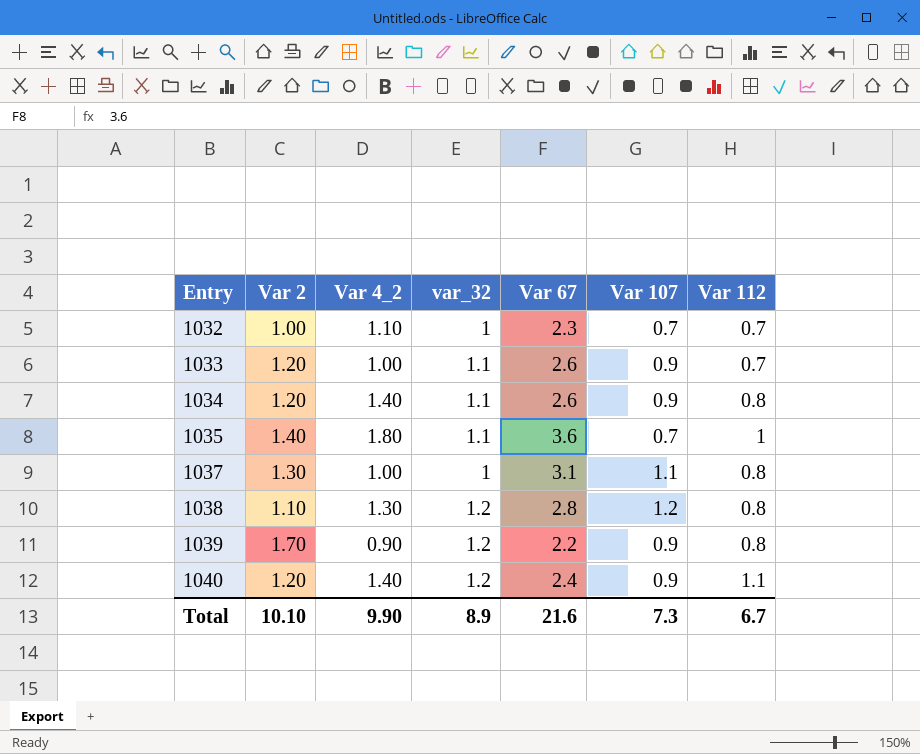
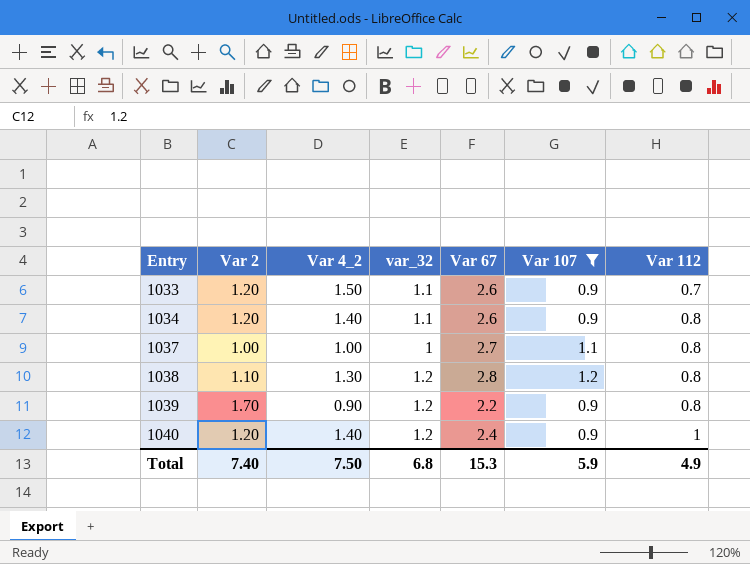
filter: none -> Var 107 != 0.7
1033 | Var 4_2: 1.00 -> 1.50
1037 | Var 2: 1.30 -> 1.00
1037 | Var 67: 3.1 -> 2.7
1040 | Var 112: 1.1 -> 1
Total | Var 2: 10.10 -> 7.40
Total | Var 4_2: 9.90 -> 7.50
Total | var_32: 8.9 -> 6.8
Total | Var 67: 21.6 -> 15.3
Total | Var 107: 7.3 -> 5.9
Total | Var 112: 6.7 -> 4.9

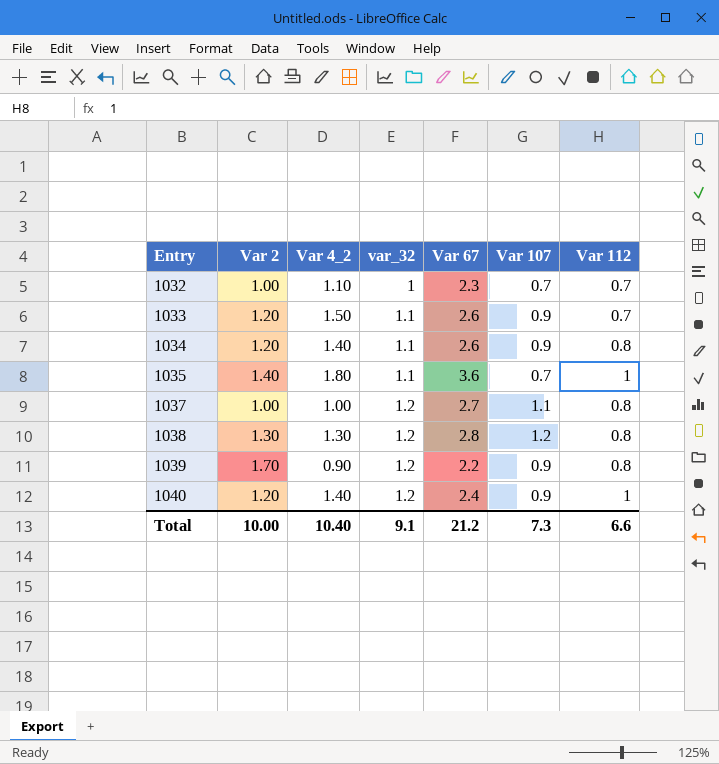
filter: Var 107 != 0.7 -> none
1037 | var_32: 1 -> 1.2
1038 | Var 2: 1.10 -> 1.30
Total | Var 2: 7.40 -> 10.00
Total | Var 4_2: 7.50 -> 10.40
Total | var_32: 6.8 -> 9.1
Total | Var 67: 15.3 -> 21.2
Total | Var 107: 5.9 -> 7.3
Total | Var 112: 4.9 -> 6.6

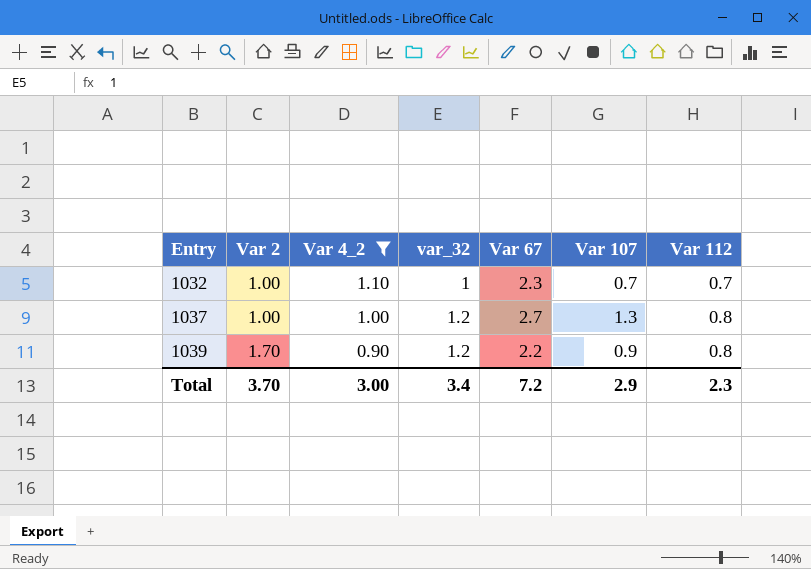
filter: none -> Var 4_2 <= 1.10
1037 | Var 107: 1.1 -> 1.3
Total | Var 2: 10.00 -> 3.70
Total | Var 4_2: 10.40 -> 3.00
Total | var_32: 9.1 -> 3.4
Total | Var 67: 21.2 -> 7.2
Total | Var 107: 7.3 -> 2.9
Total | Var 112: 6.6 -> 2.3

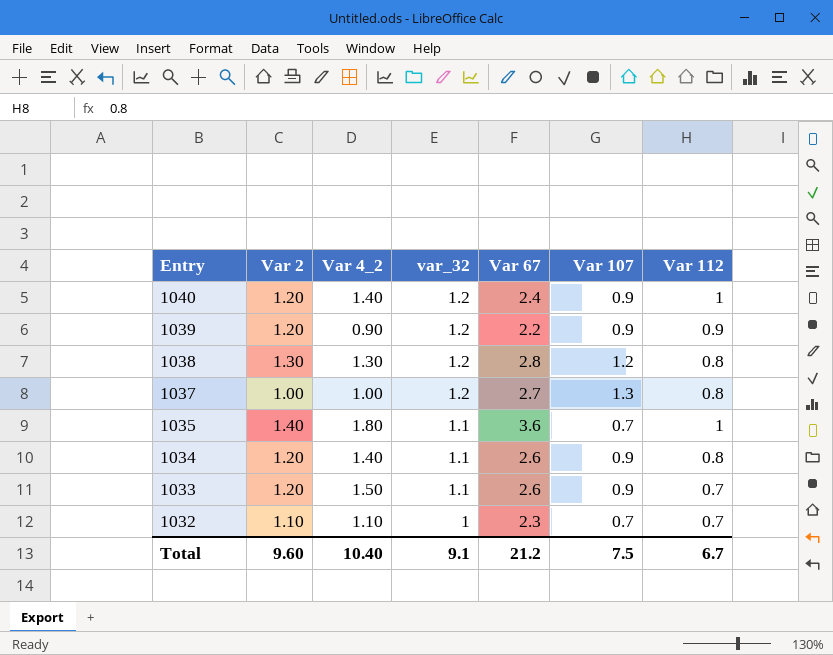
filter: Var 4_2 <= 1.10 -> none
row order: Entry ascending -> Entry descending
1039 | Var 2: 1.70 -> 1.20
1039 | Var 112: 0.8 -> 0.9
1032 | Var 2: 1.00 -> 1.10
Total | Var 2: 3.70 -> 9.60
Total | Var 4_2: 3.00 -> 10.40
Total | var_32: 3.4 -> 9.1
Total | Var 67: 7.2 -> 21.2
Total | Var 107: 2.9 -> 7.5
Total | Var 112: 2.3 -> 6.7

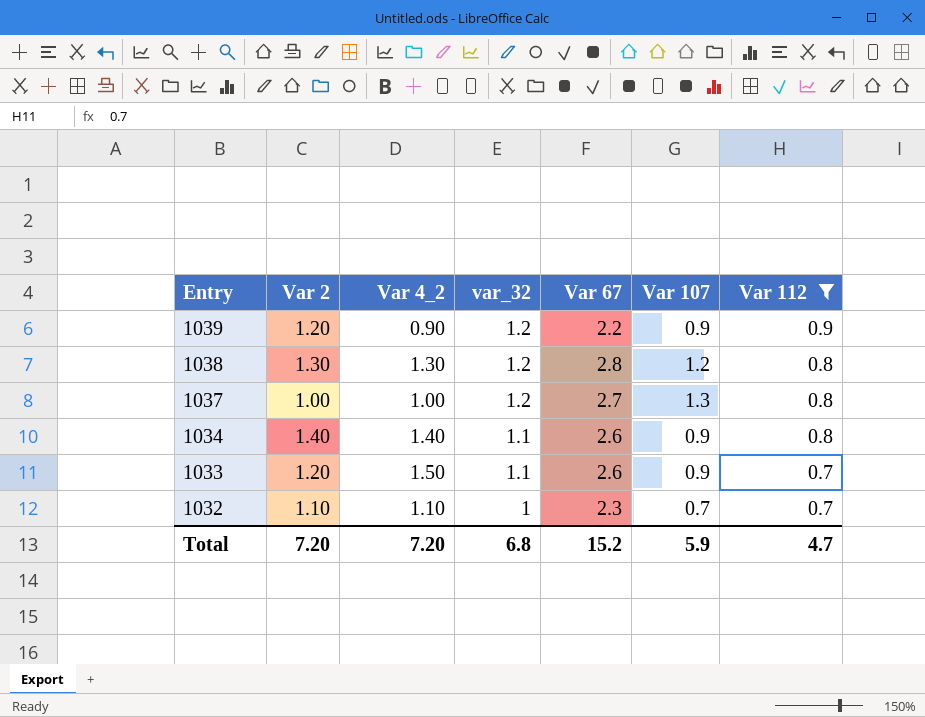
filter: none -> Var 112 != 1
1034 | Var 2: 1.20 -> 1.40
Total | Var 2: 9.60 -> 7.20
Total | Var 4_2: 10.40 -> 7.20
Total | var_32: 9.1 -> 6.8
Total | Var 67: 21.2 -> 15.2
Total | Var 107: 7.5 -> 5.9
Total | Var 112: 6.7 -> 4.7

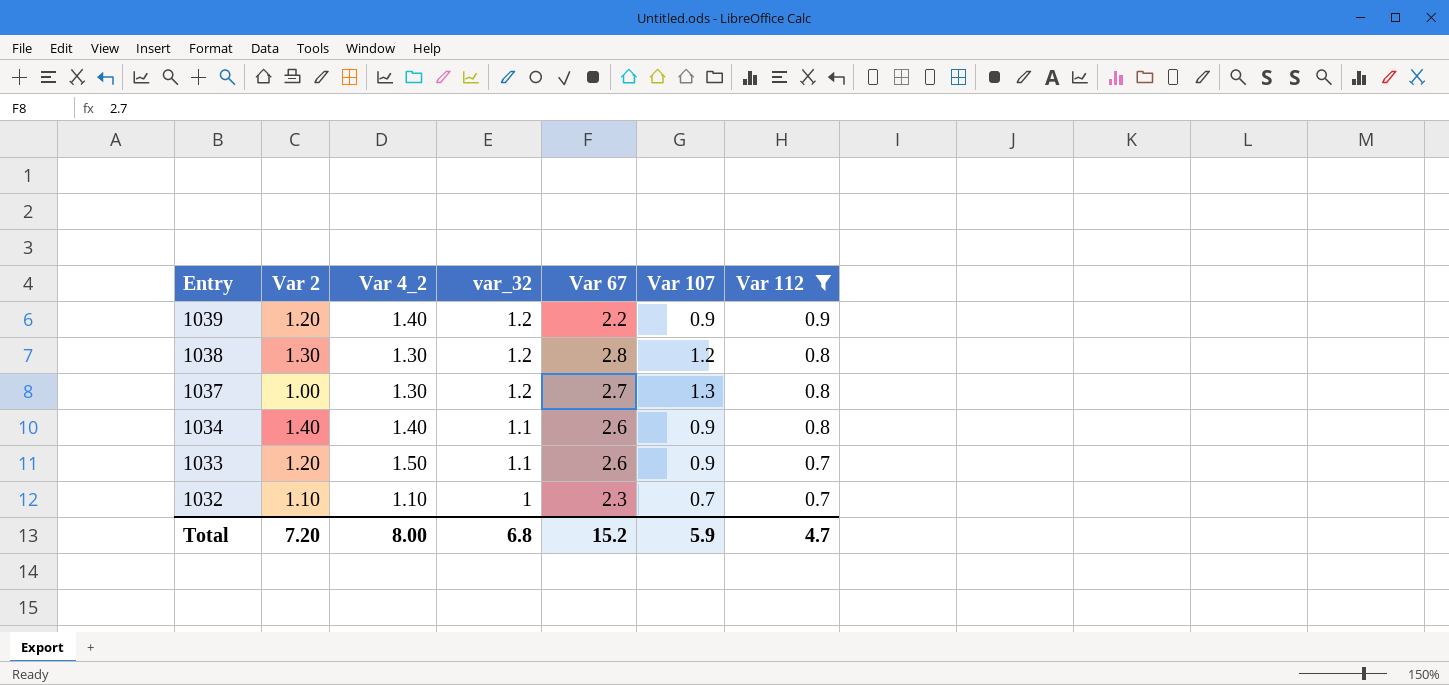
1039 | Var 4_2: 0.90 -> 1.40
1037 | Var 4_2: 1.00 -> 1.30
Total | Var 4_2: 7.20 -> 8.00

